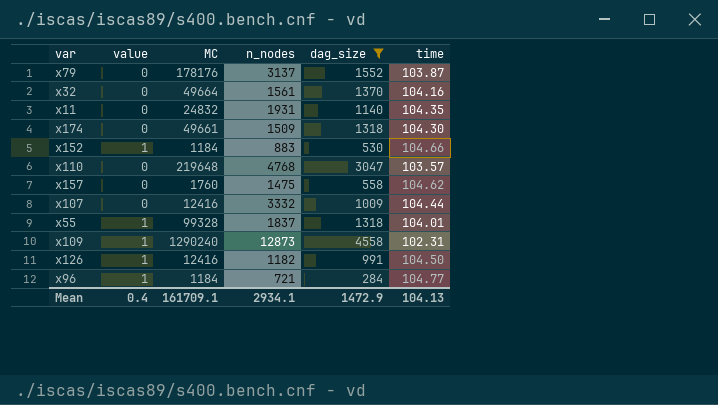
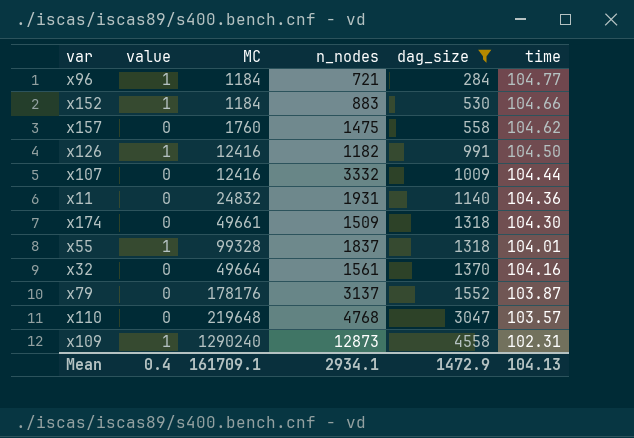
row order: none -> dag_size ascending
x11 | time: 104.35 -> 104.36

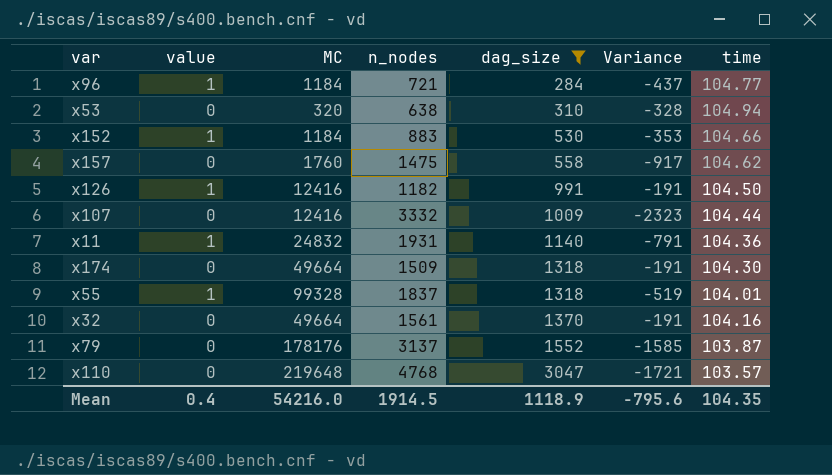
column Variance | formula: none -> [dag_size] - [n_nodes]
row x109: 1 | 1290240 | 12873 | 4558 | 102.31 -> none
row x53: none -> 0 | 320 | 638 | 310 | -328 | 104.94
x11 | value: 0 -> 1
x174 | MC: 49661 -> 49664
Mean | MC: 161709.1 -> 54216.0
Mean | n_nodes: 2934.1 -> 1914.5
Mean | dag_size: 1472.9 -> 1118.9
Mean | time: 104.13 -> 104.35

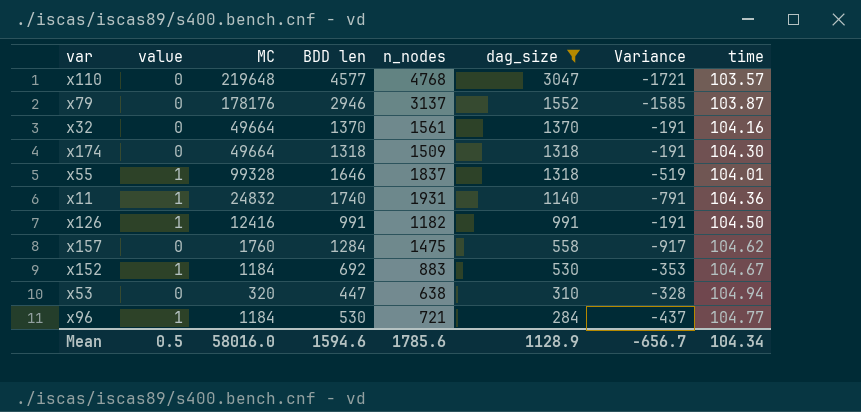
row order: dag_size ascending -> dag_size descending
column BDD len | position: none -> 4
row x107: 0 | 12416 | 3332 | 1009 | -2323 | 104.44 -> none
x152 | time: 104.66 -> 104.67
Mean | value: 0.4 -> 0.5
Mean | MC: 54216.0 -> 58016.0
Mean | n_nodes: 1914.5 -> 1785.6
Mean | dag_size: 1118.9 -> 1128.9
Mean | Variance: -795.6 -> -656.7
Mean | time: 104.35 -> 104.34

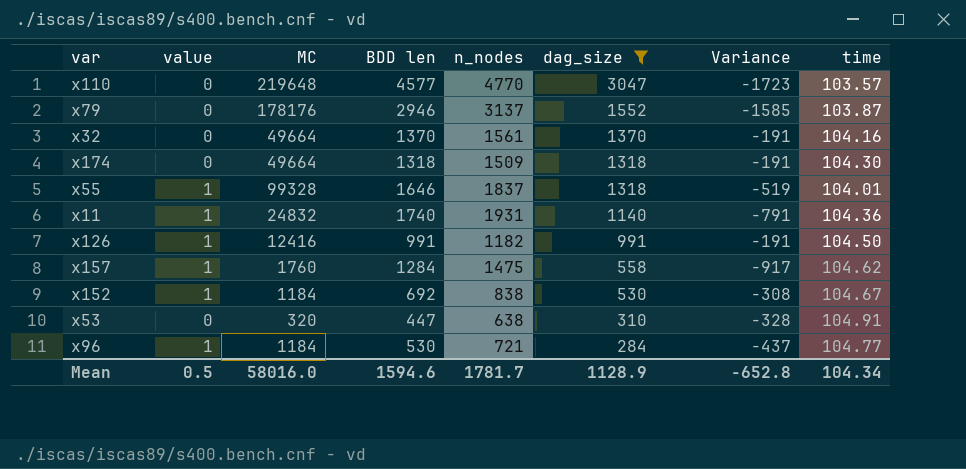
x110 | n_nodes: 4768 -> 4770
x110 | Variance: -1721 -> -1723
x157 | value: 0 -> 1
x152 | n_nodes: 883 -> 838
x152 | Variance: -353 -> -308
x53 | time: 104.94 -> 104.91
Mean | n_nodes: 1785.6 -> 1781.7
Mean | Variance: -656.7 -> -652.8

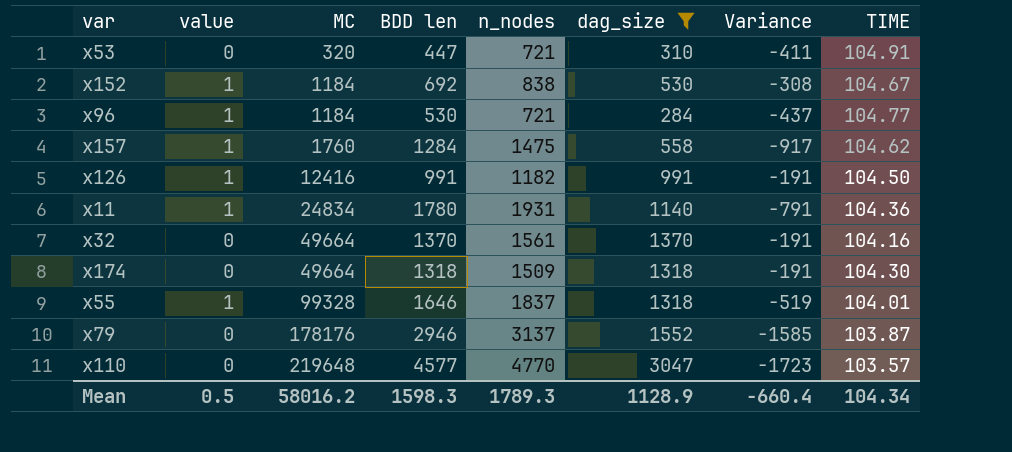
row order: dag_size descending -> MC ascending
column name: time -> TIME
x53 | n_nodes: 638 -> 721
x53 | Variance: -328 -> -411
x11 | MC: 24832 -> 24834
x11 | BDD len: 1740 -> 1780
Mean | MC: 58016.0 -> 58016.2
Mean | BDD len: 1594.6 -> 1598.3
Mean | n_nodes: 1781.7 -> 1789.3
Mean | Variance: -652.8 -> -660.4

